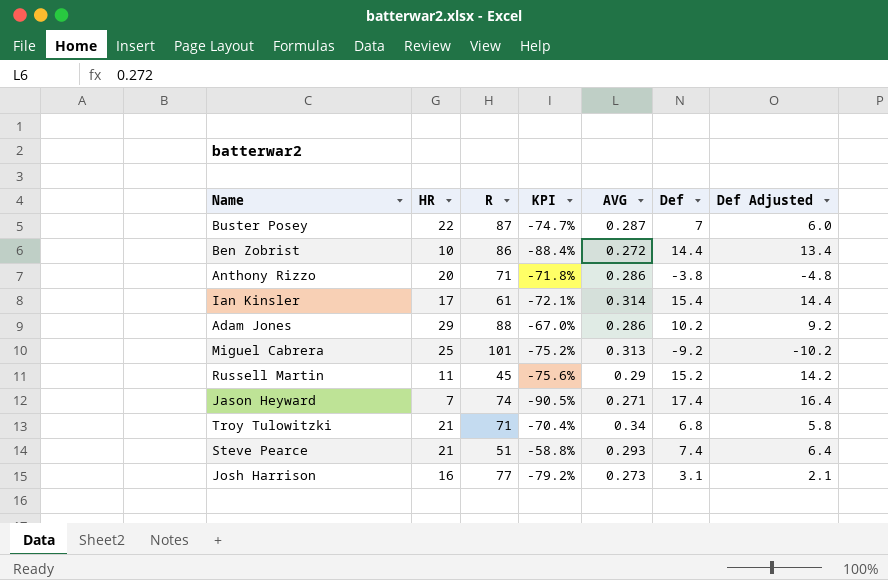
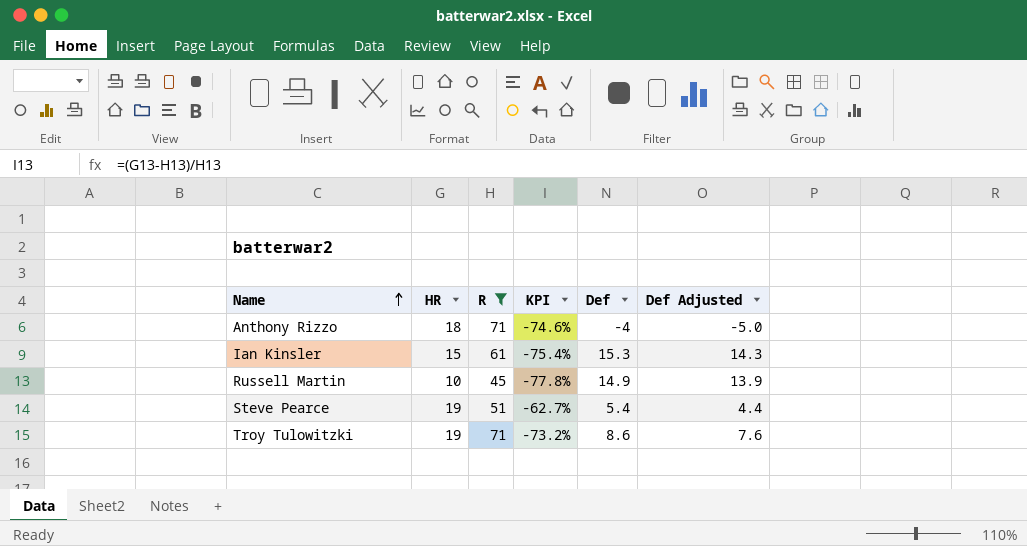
filter: none -> R <= 71
row order: none -> Name ascending
column AVG | position: 5 -> none
Anthony Rizzo | HR: 20 -> 18
Anthony Rizzo | KPI: -71.8% -> -74.6%
Anthony Rizzo | Def: -3.8 -> -4
Anthony Rizzo | Def Adjusted: -4.8 -> -5.0
Ian Kinsler | HR: 17 -> 15
Ian Kinsler | KPI: -72.1% -> -75.4%
Ian Kinsler | Def: 15.4 -> 15.3
Ian Kinsler | Def Adjusted: 14.4 -> 14.3
Russell Martin | HR: 11 -> 10
Russell Martin | KPI: -75.6% -> -77.8%
Russell Martin | Def: 15.2 -> 14.9
Russell Martin | Def Adjusted: 14.2 -> 13.9
Steve Pearce | HR: 21 -> 19
Steve Pearce | KPI: -58.8% -> -62.7%
Steve Pearce | Def: 7.4 -> 5.4
Steve Pearce | Def Adjusted: 6.4 -> 4.4
Troy Tulowitzki | HR: 21 -> 19
Troy Tulowitzki | KPI: -70.4% -> -73.2%
Troy Tulowitzki | Def: 6.8 -> 8.6
Troy Tulowitzki | Def Adjusted: 5.8 -> 7.6

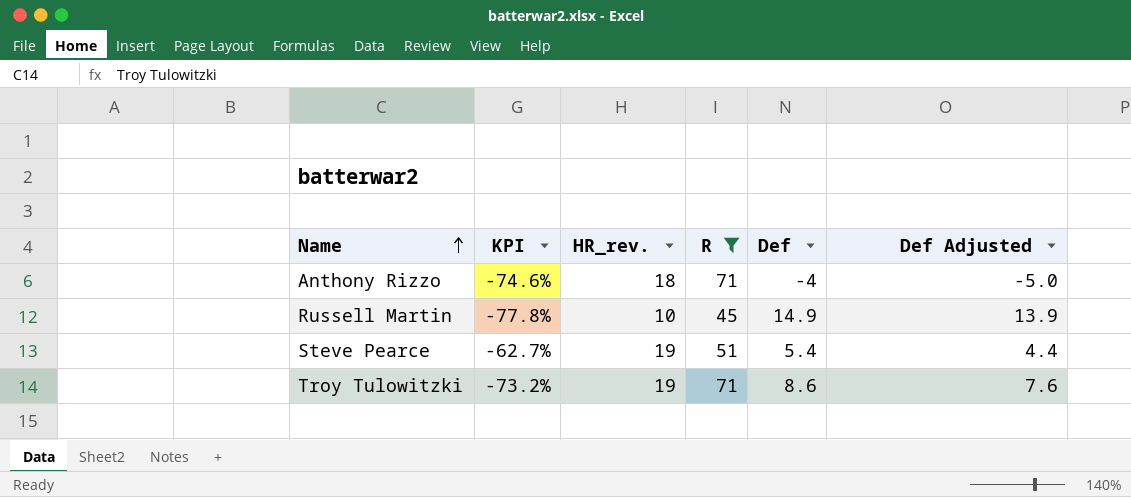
column KPI | position: 4 -> 2
column name: HR -> HR_rev.
row Ian Kinsler: 15 | 61 | -75.4% | 15.3 | 14.3 -> none

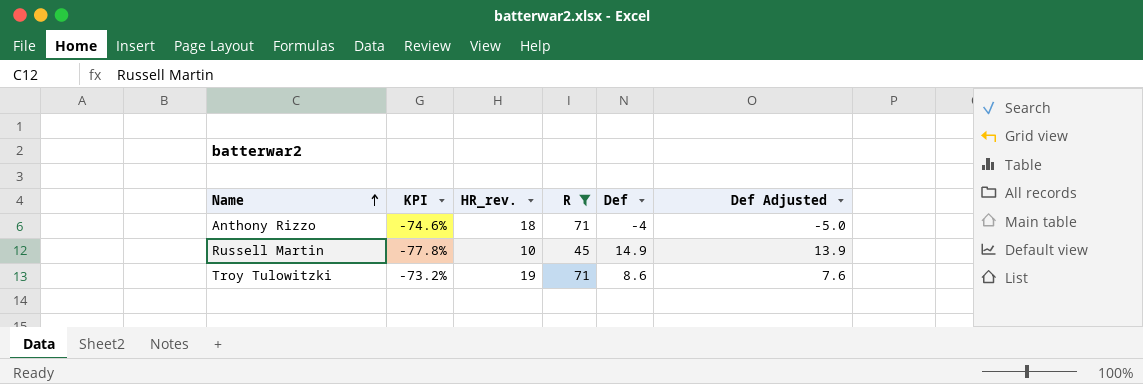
row Steve Pearce: -62.7% | 19 | 51 | 5.4 | 4.4 -> none

